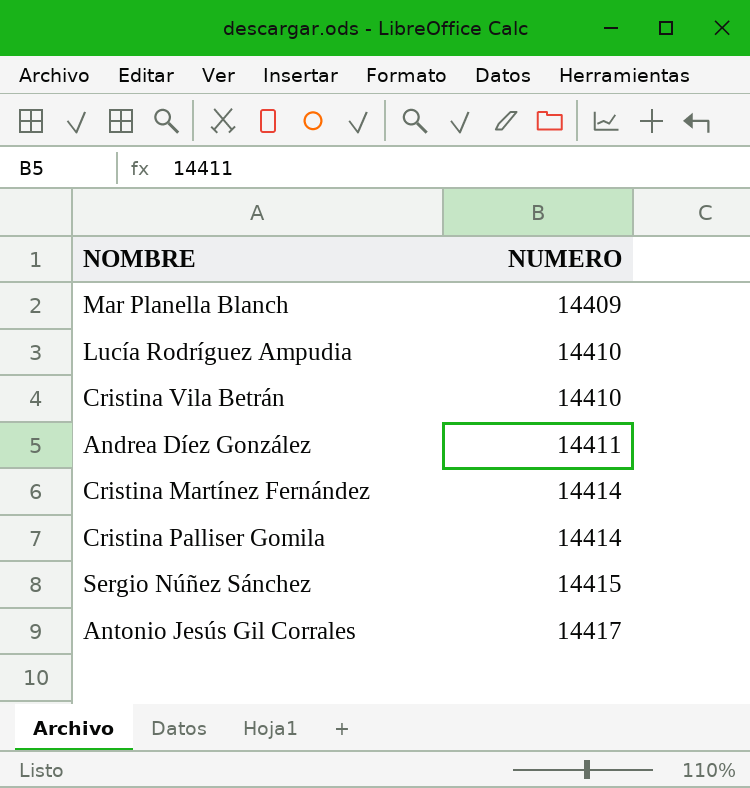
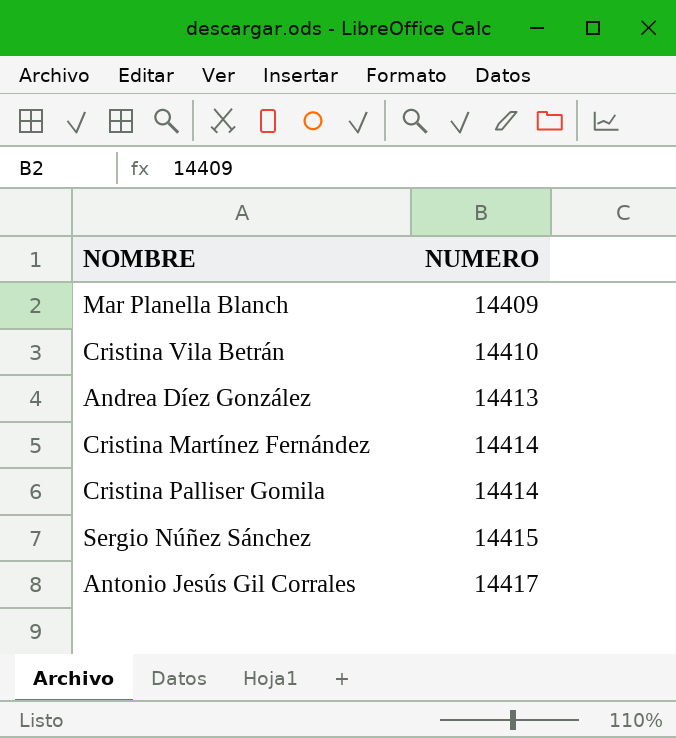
row Lucía Rodríguez Ampudia: 14410 -> none
Andrea Díez González | NUMERO: 14411 -> 14413

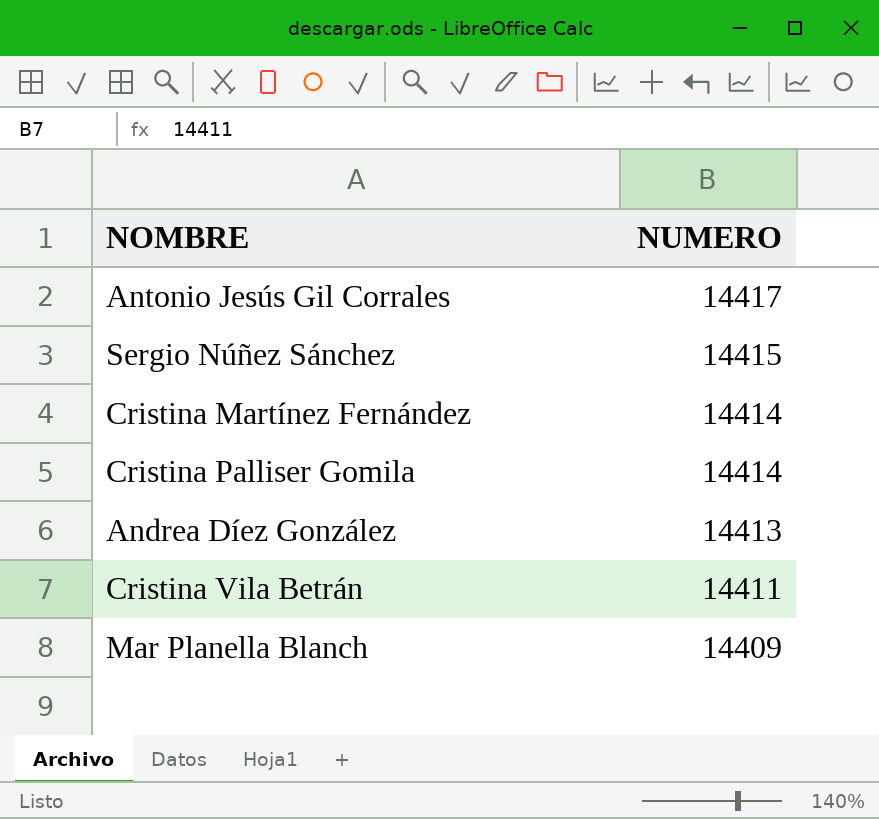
row order: NUMERO ascending -> NUMERO descending
Cristina Vila Betrán | NUMERO: 14410 -> 14411

